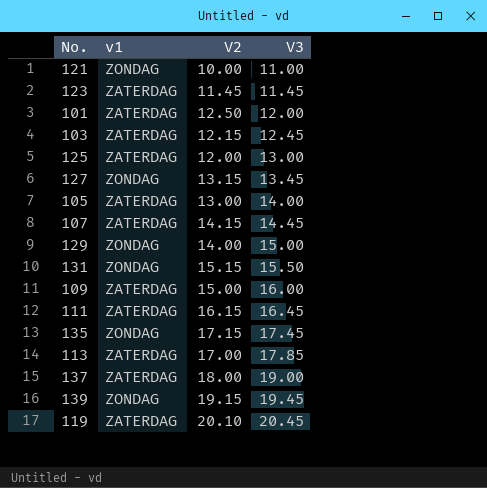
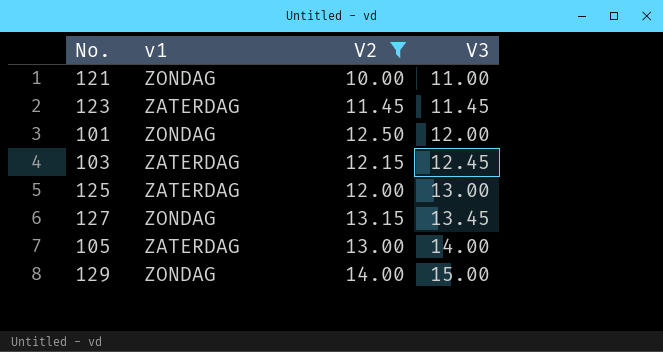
filter: none -> V2 <= 14.00
101 | v1: ZATERDAG -> ZONDAG

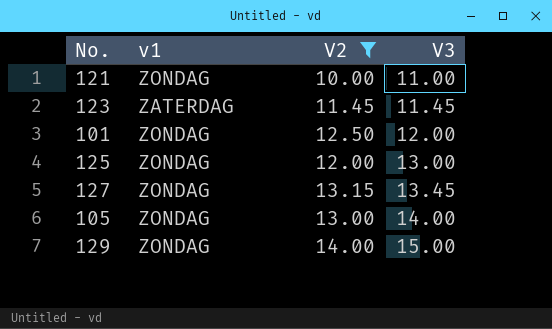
row 103: ZATERDAG | 12.15 | 12.45 -> none
125 | v1: ZATERDAG -> ZONDAG
105 | v1: ZATERDAG -> ZONDAG

